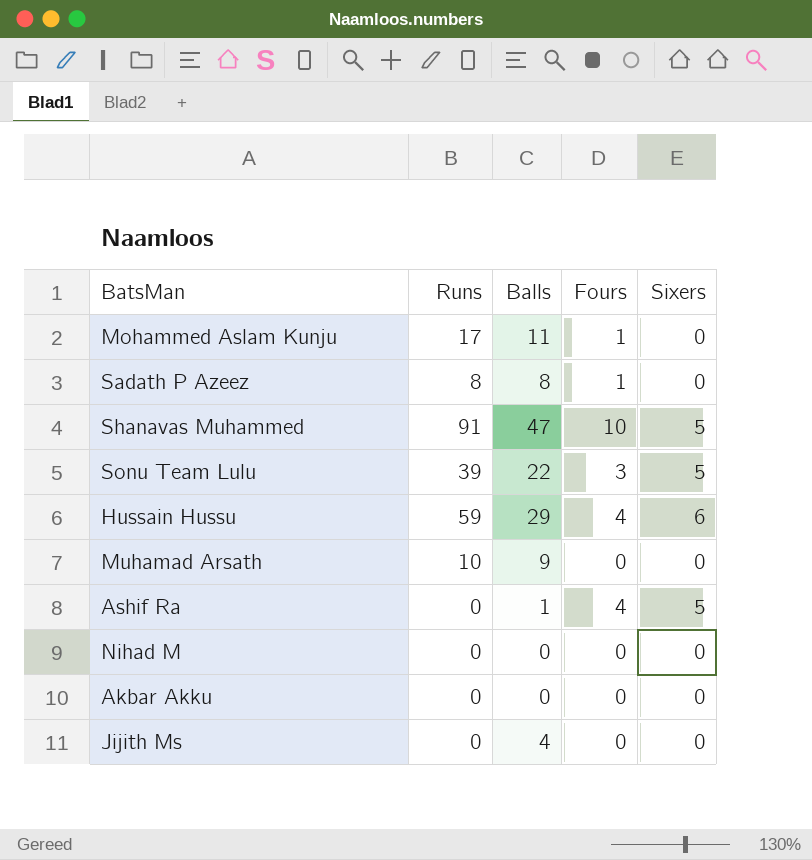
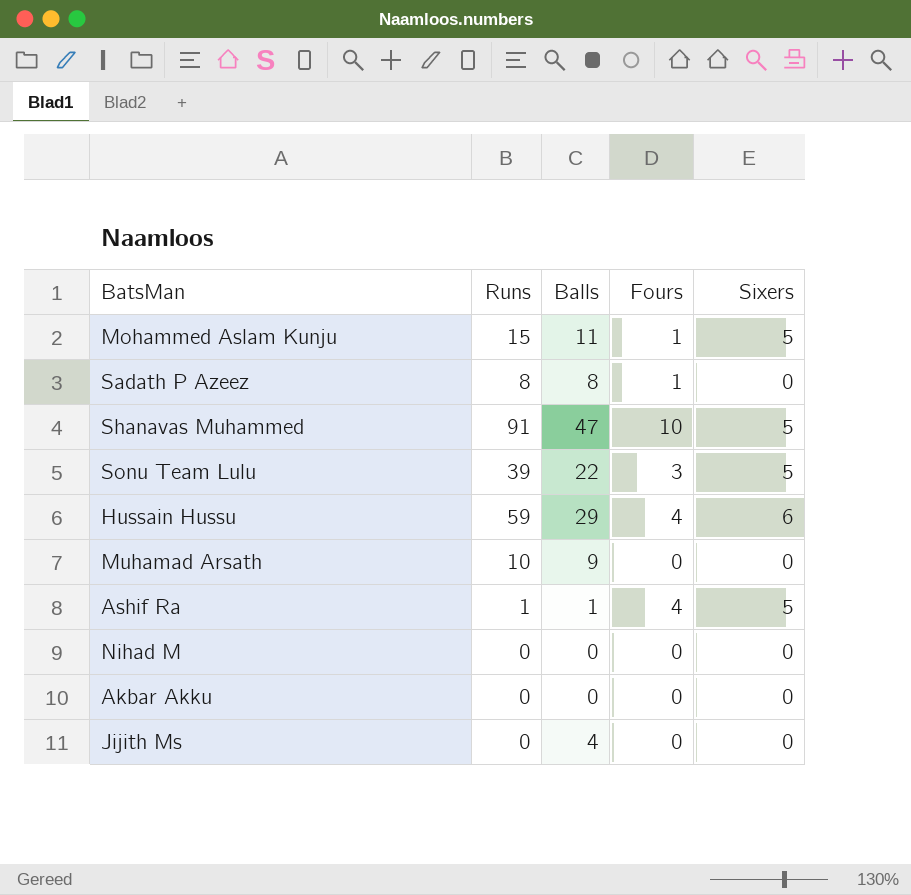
Mohammed Aslam Kunju | Runs: 17 -> 15
Mohammed Aslam Kunju | Sixers: 0 -> 5
Ashif Ra | Runs: 0 -> 1

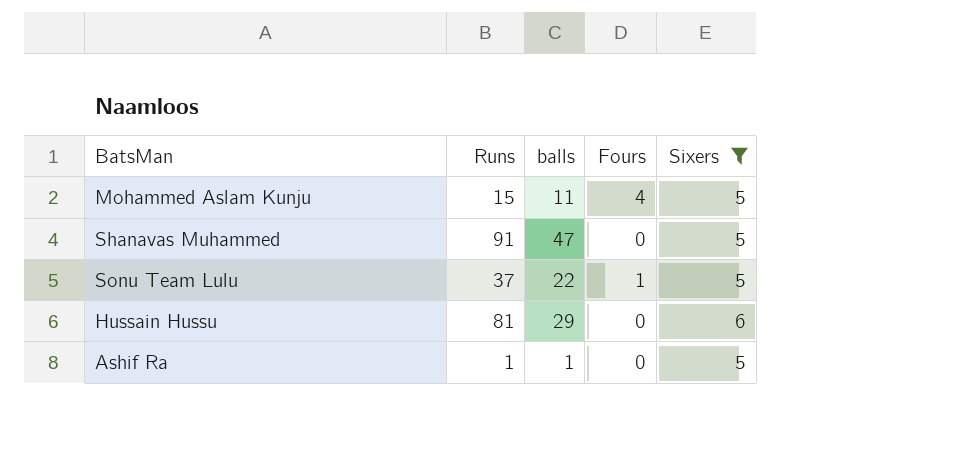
filter: none -> Sixers != 0
column name: Balls -> balls
Mohammed Aslam Kunju | Fours: 1 -> 4
Shanavas Muhammed | Fours: 10 -> 0
Sonu Team Lulu | Runs: 39 -> 37
Sonu Team Lulu | Fours: 3 -> 1
Hussain Hussu | Runs: 59 -> 81
Hussain Hussu | Fours: 4 -> 0
Ashif Ra | Fours: 4 -> 0

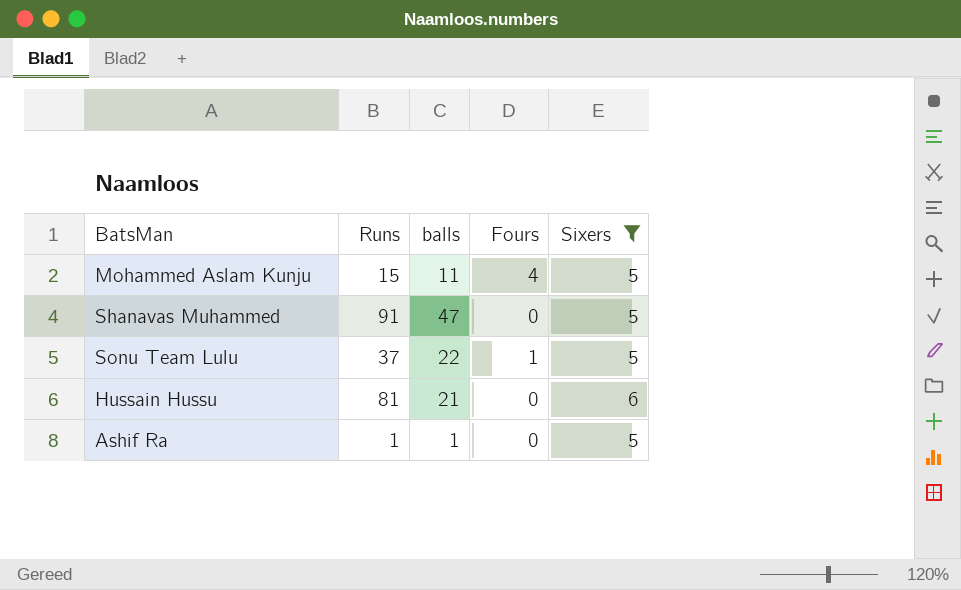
Hussain Hussu | balls: 29 -> 21

